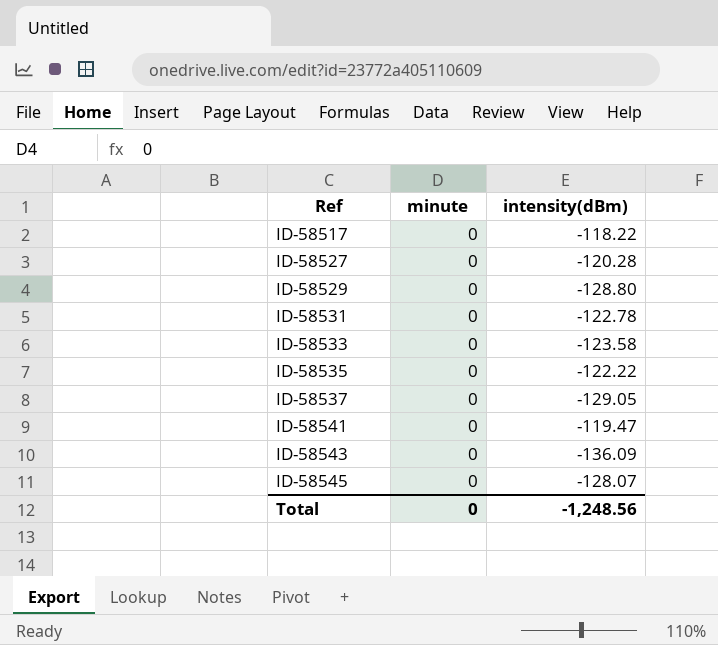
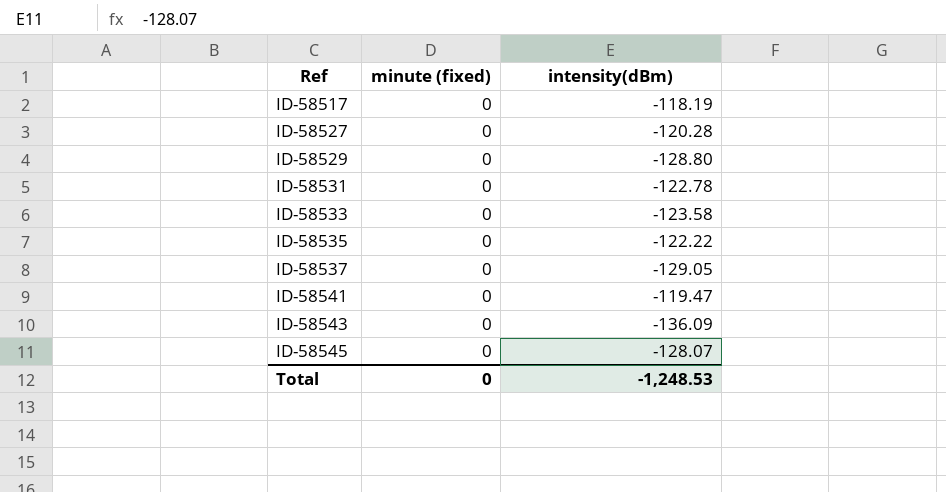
column name: minute -> minute (fixed)
ID-58517 | intensity(dBm): -118.22 -> -118.19
Total | intensity(dBm): -1,248.56 -> -1,248.53

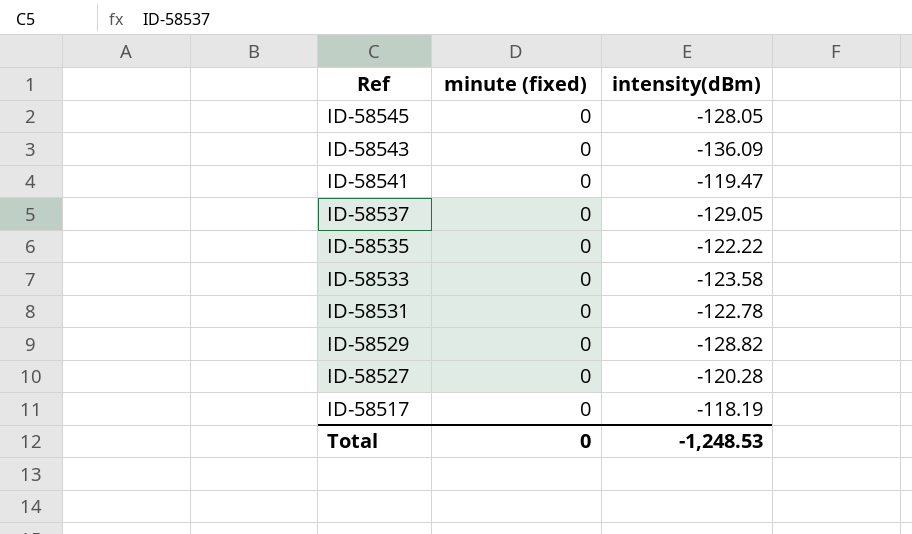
row order: Ref ascending -> Ref descending
ID-58545 | intensity(dBm): -128.07 -> -128.05
ID-58529 | intensity(dBm): -128.80 -> -128.82

